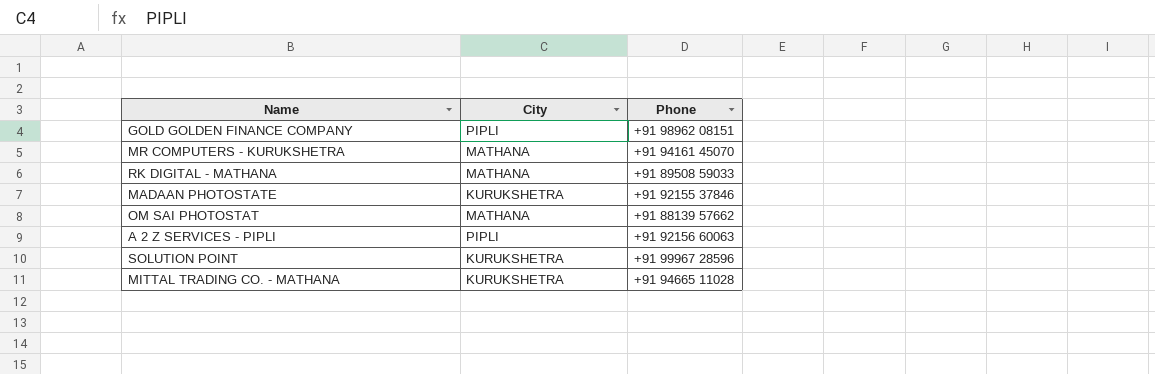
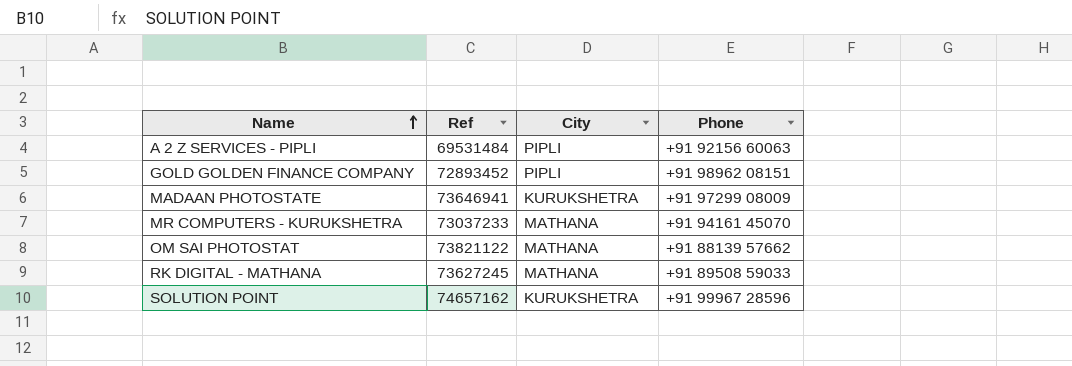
row order: none -> Name ascending
column Ref | position: none -> 2
row MITTAL TRADING CO. - MATHANA: KURUKSHETRA | +91 94665 11028 -> none
MADAAN PHOTOSTATE | Phone: +91 92155 37846 -> +91 97299 08009

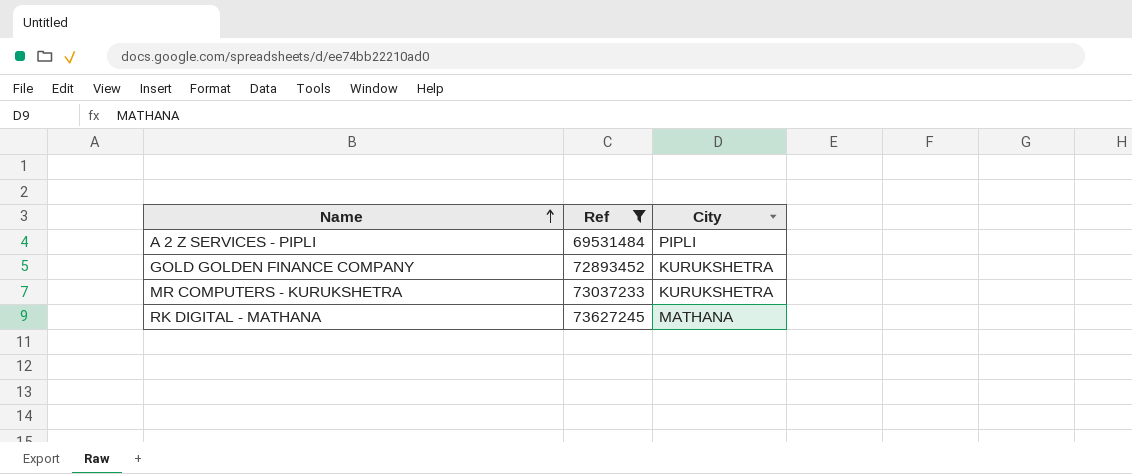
filter: none -> Ref <= 73627245
column Phone | position: 4 -> none
GOLD GOLDEN FINANCE COMPANY | City: PIPLI -> KURUKSHETRA
MR COMPUTERS - KURUKSHETRA | City: MATHANA -> KURUKSHETRA

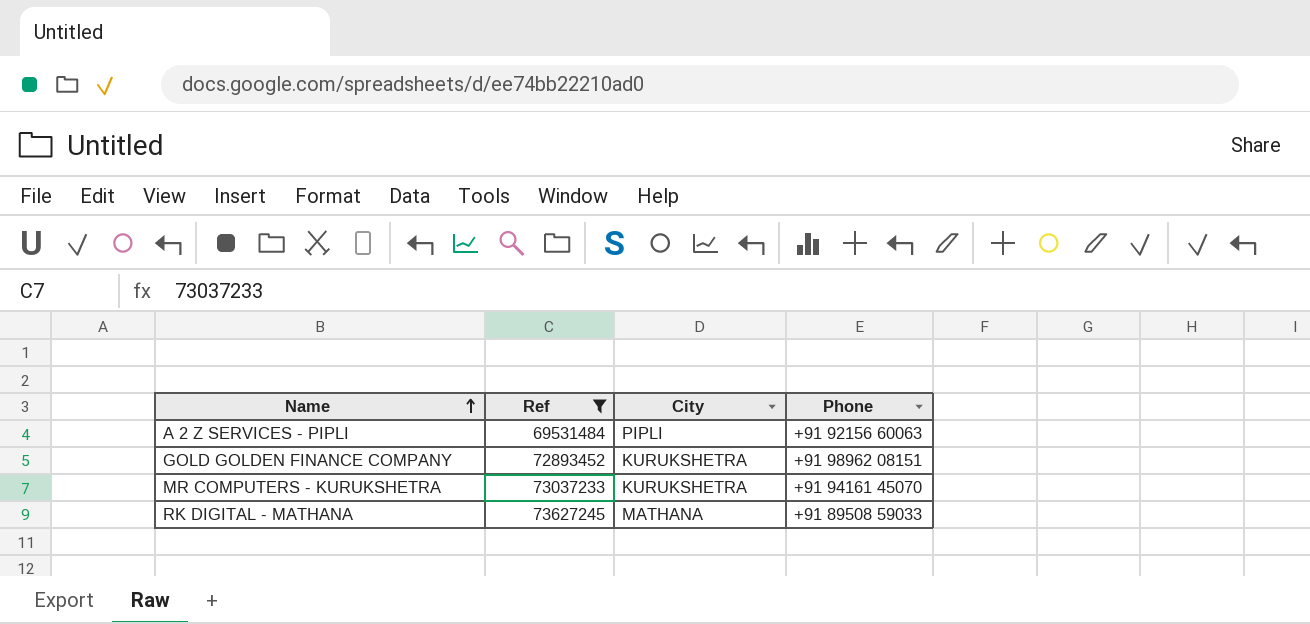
column Phone | position: none -> 4

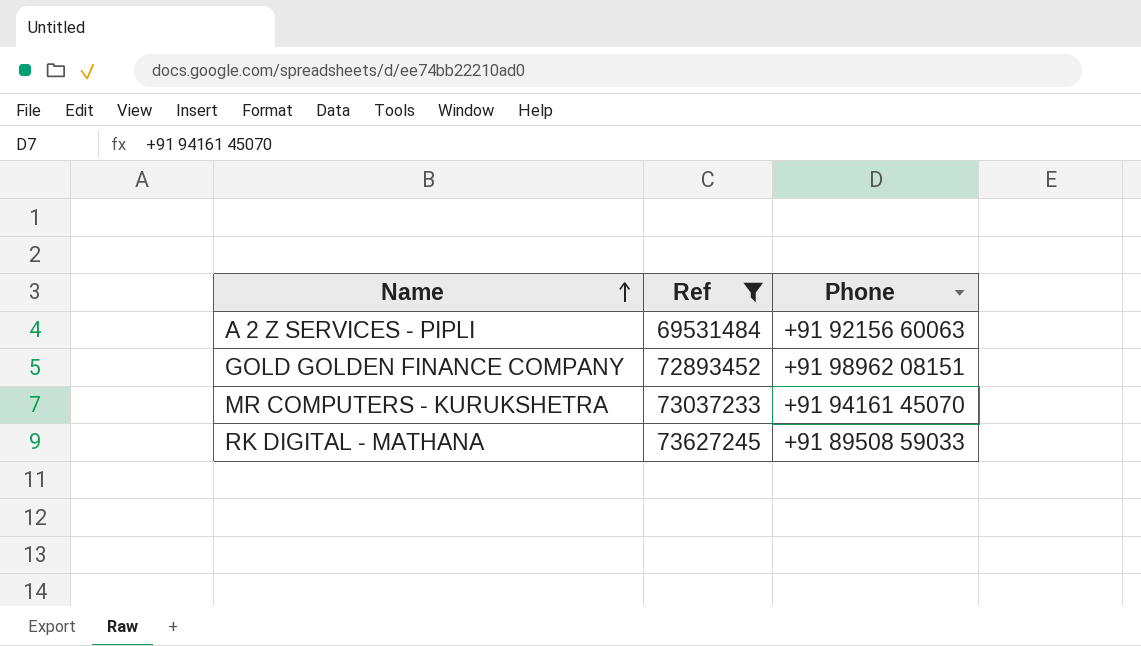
column City | position: 3 -> none

